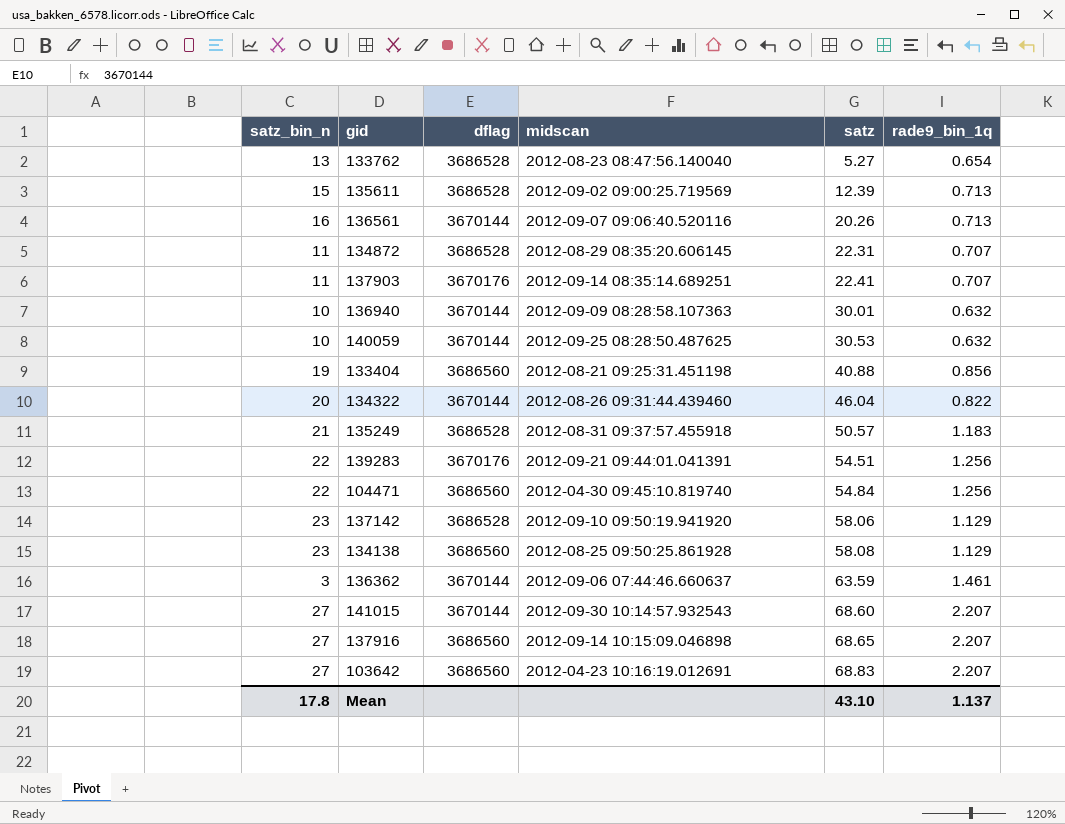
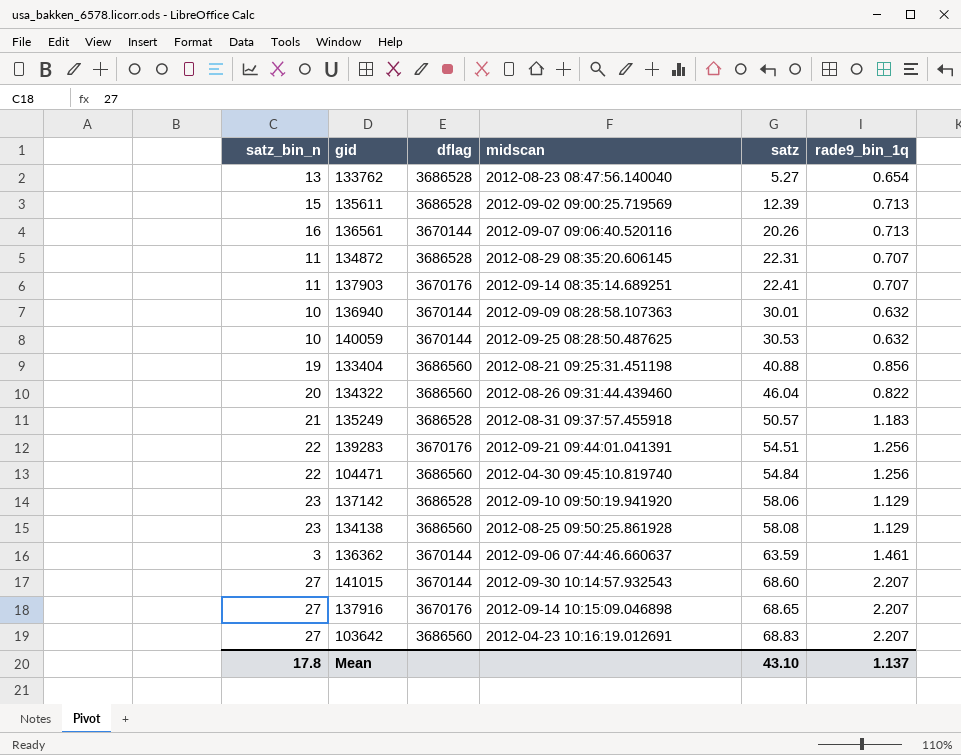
134322 | dflag: 3670144 -> 3686560
137916 | dflag: 3686560 -> 3670176

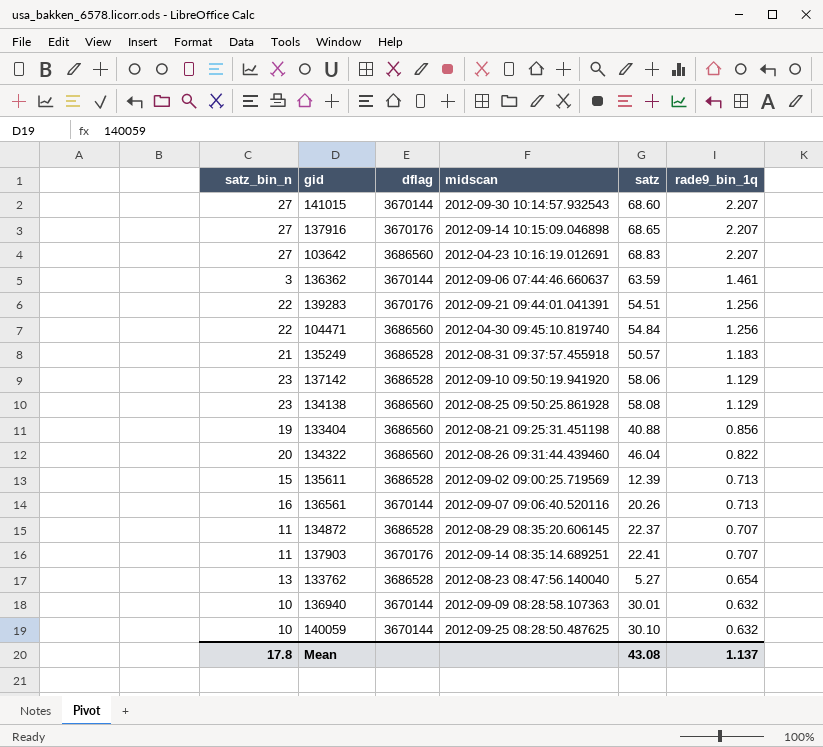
row order: satz ascending -> rade9_bin_1q descending
134872 | satz: 22.31 -> 22.37
140059 | satz: 30.53 -> 30.10
Mean | satz: 43.10 -> 43.08

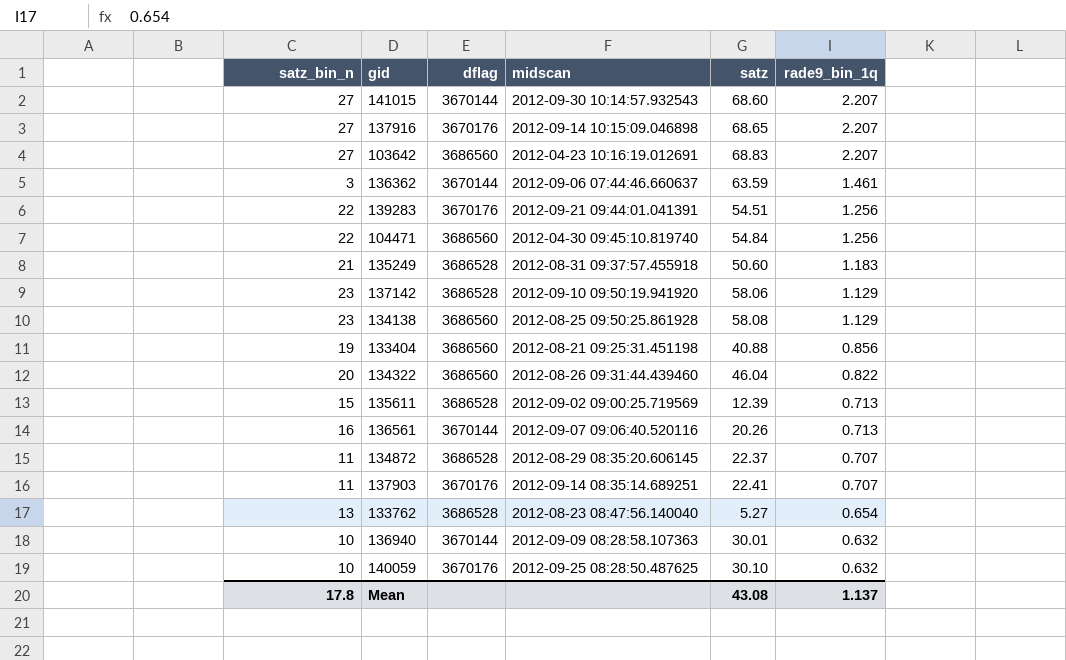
135249 | satz: 50.57 -> 50.60
140059 | dflag: 3670144 -> 3670176

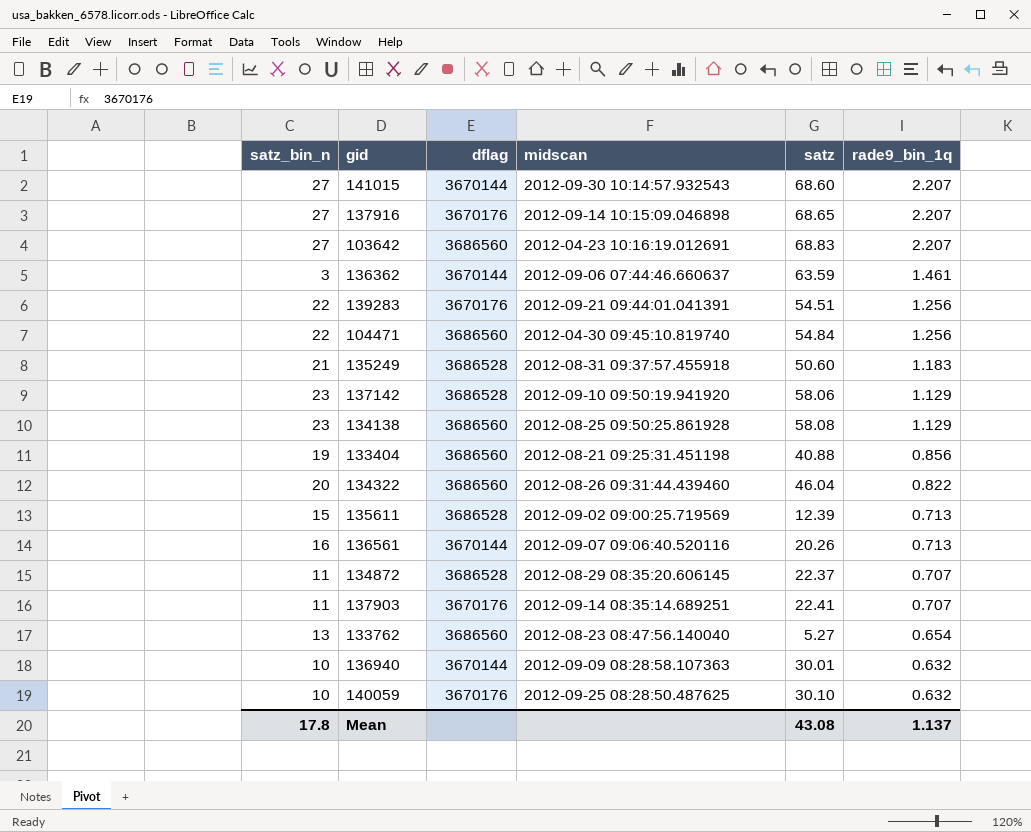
133762 | dflag: 3686528 -> 3686560

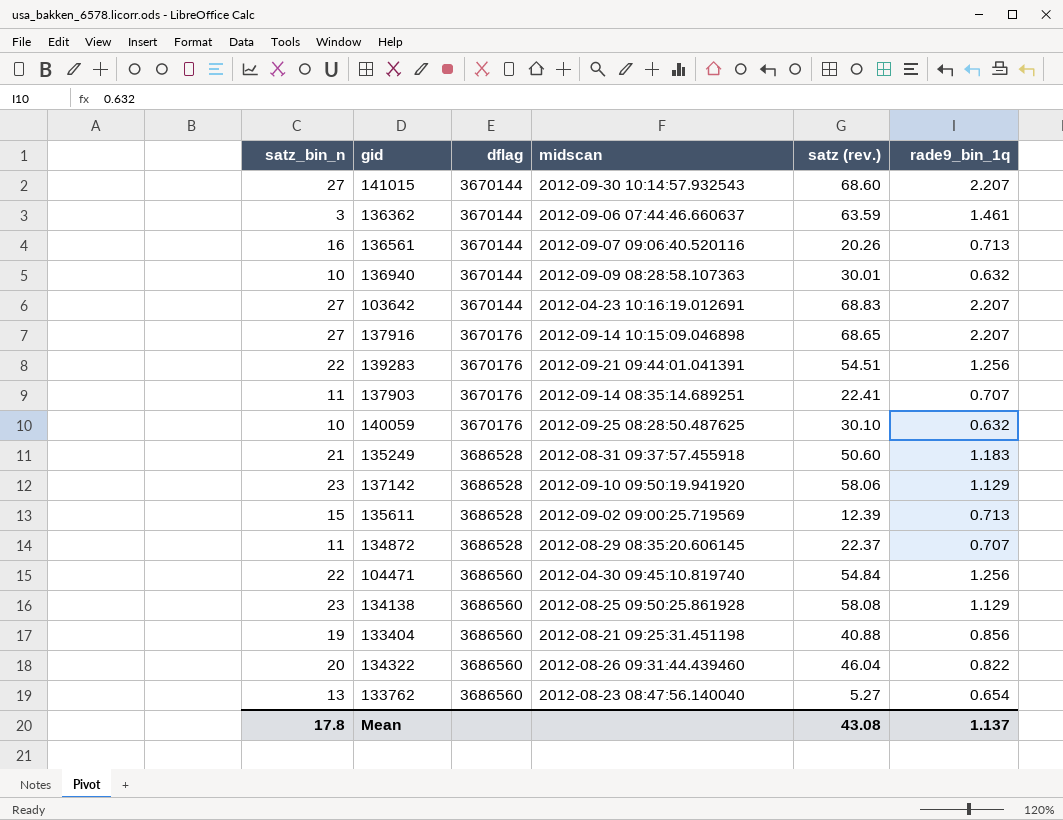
row order: rade9_bin_1q descending -> dflag ascending
column name: satz -> satz (rev.)
103642 | dflag: 3686560 -> 3670144

